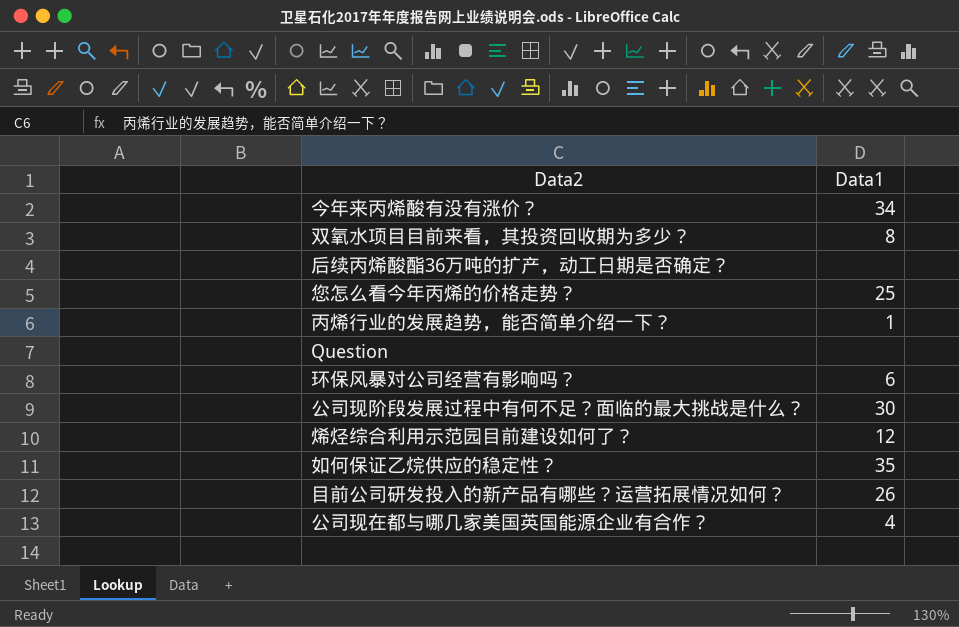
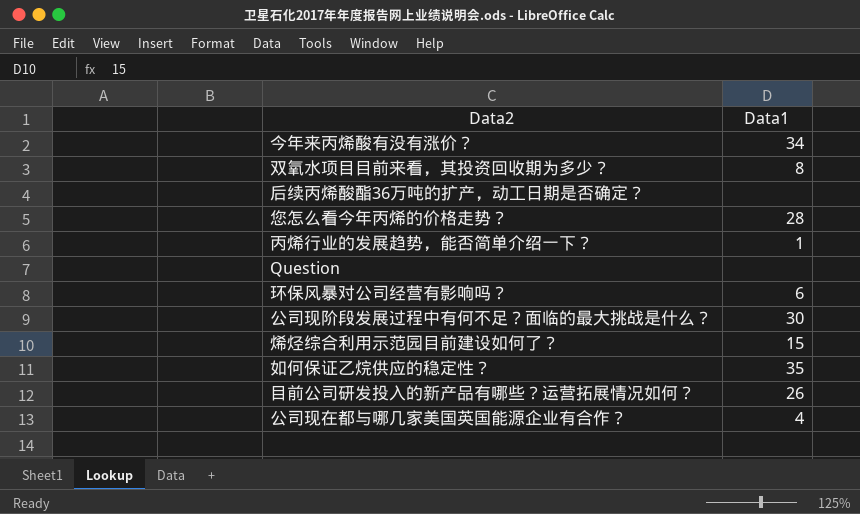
您怎么看今年丙烯的价格走势？ | Data1: 25 -> 28
烯烃综合利用示范园目前建设如何了？ | Data1: 12 -> 15

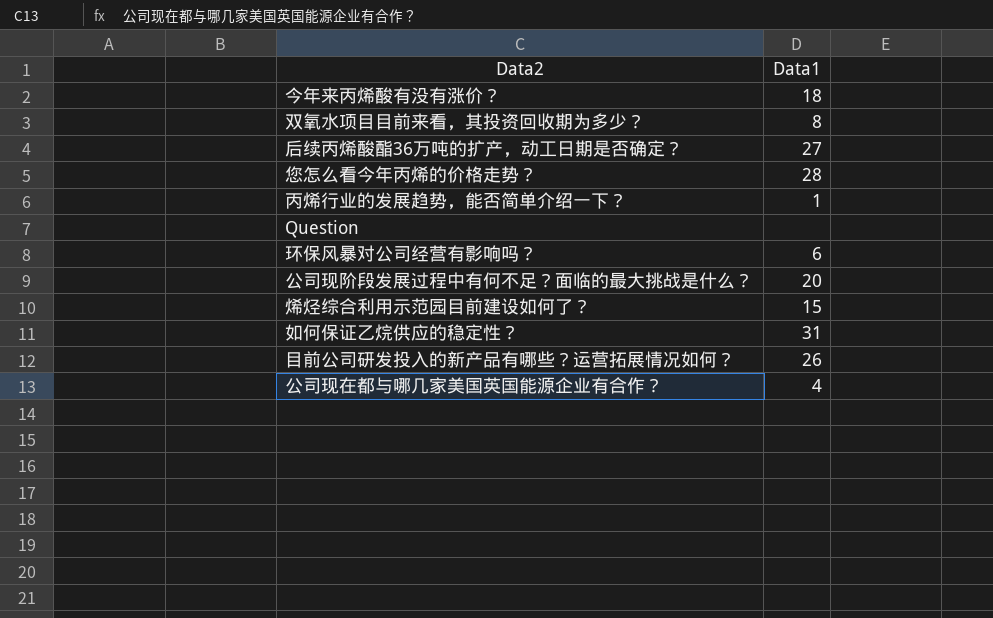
今年来丙烯酸有没有涨价？ | Data1: 34 -> 18
后续丙烯酸酯36万吨的扩产，动工日期是否确定？ | Data1: none -> 27
公司现阶段发展过程中有何不足？面临的最大挑战是什么？ | Data1: 30 -> 20
如何保证乙烷供应的稳定性？ | Data1: 35 -> 31

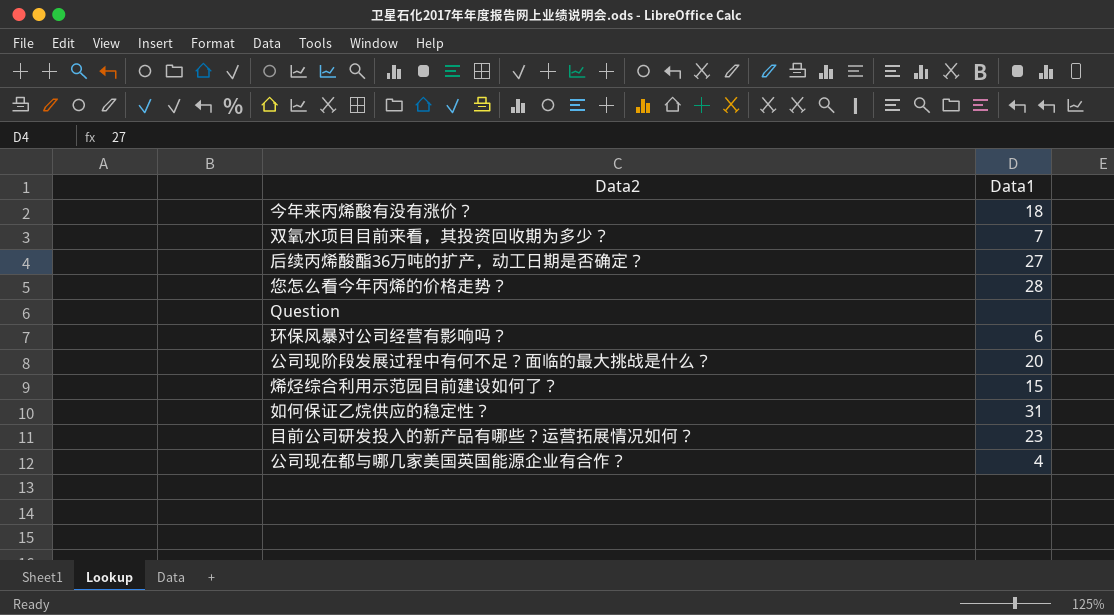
row 丙烯行业的发展趋势，能否简单介绍一下？: 1 -> none
双氧水项目目前来看，其投资回收期为多少？ | Data1: 8 -> 7
目前公司研发投入的新产品有哪些？运营拓展情况如何？ | Data1: 26 -> 23

